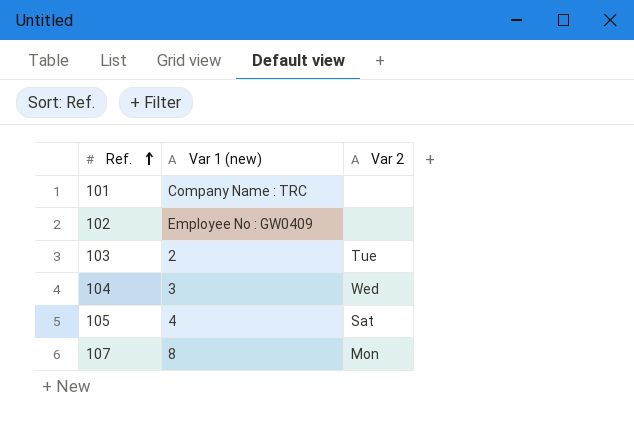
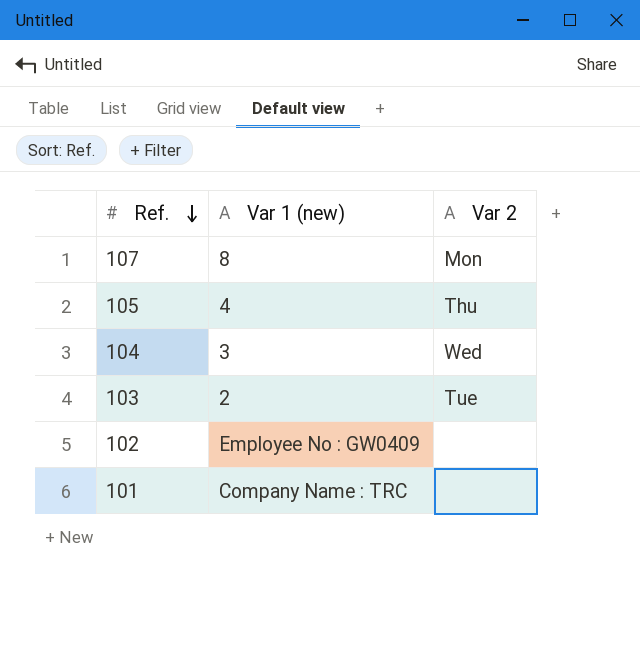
row order: Ref. ascending -> Ref. descending
105 | Var 2: Sat -> Thu

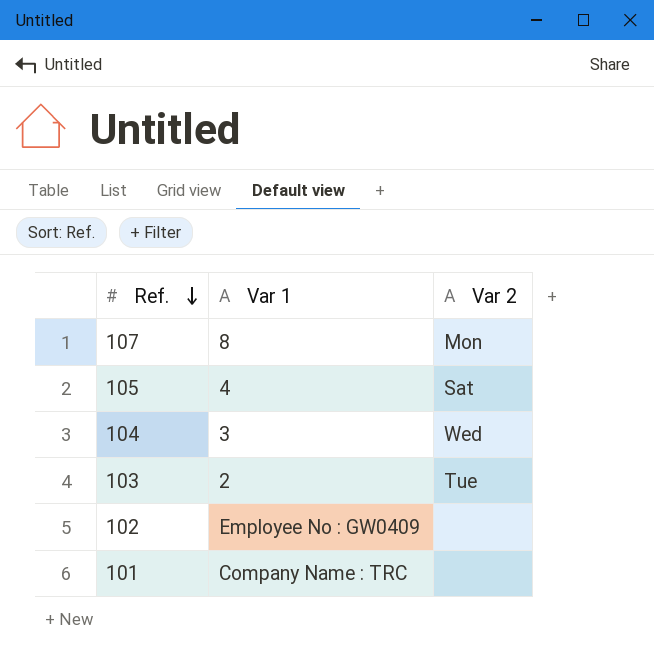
column name: Var 1 (new) -> Var 1
105 | Var 2: Thu -> Sat

